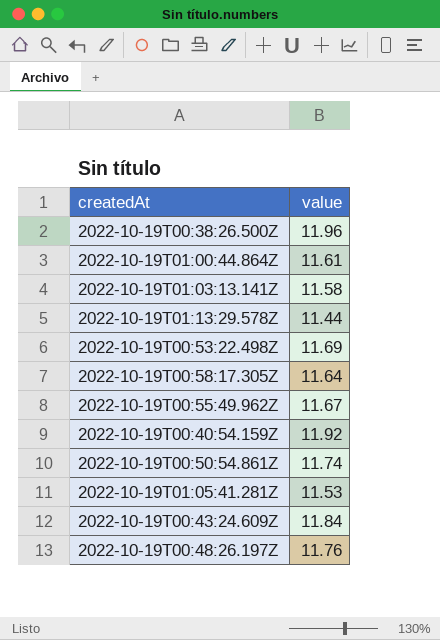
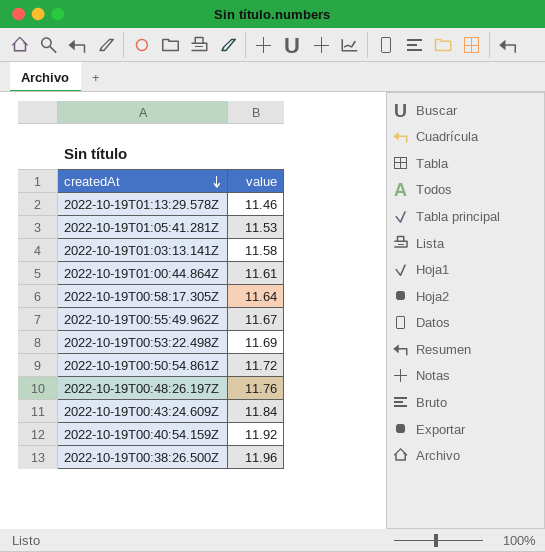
row order: none -> createdAt descending
2022-10-19T01:13:29.578Z | value: 11.44 -> 11.46
2022-10-19T00:50:54.861Z | value: 11.74 -> 11.72

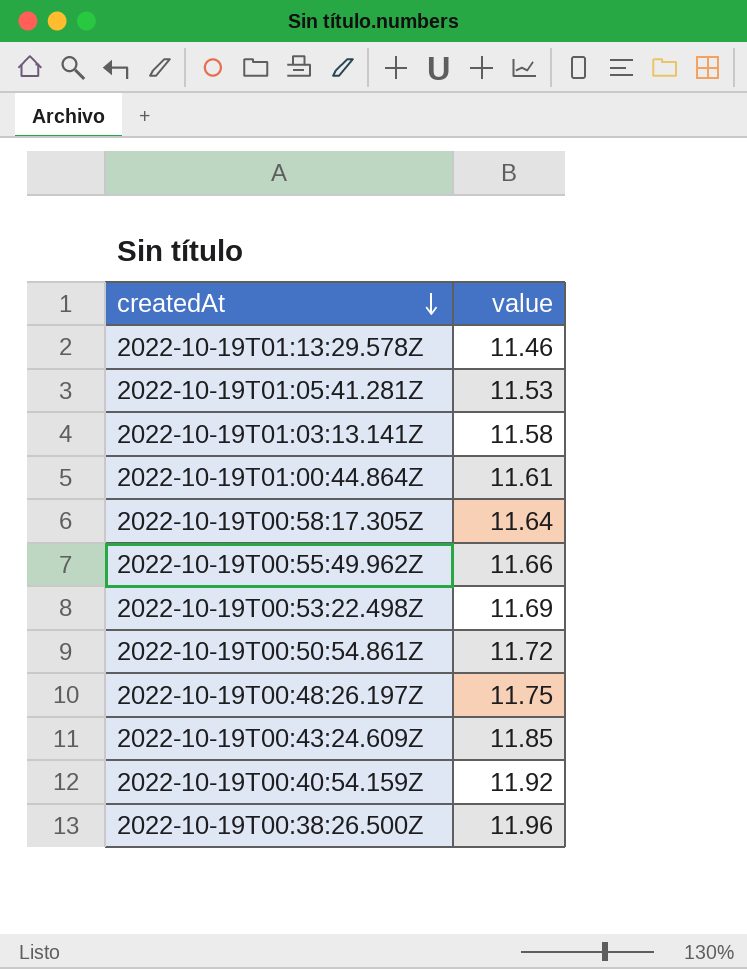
2022-10-19T00:55:49.962Z | value: 11.67 -> 11.66
2022-10-19T00:48:26.197Z | value: 11.76 -> 11.75
2022-10-19T00:43:24.609Z | value: 11.84 -> 11.85

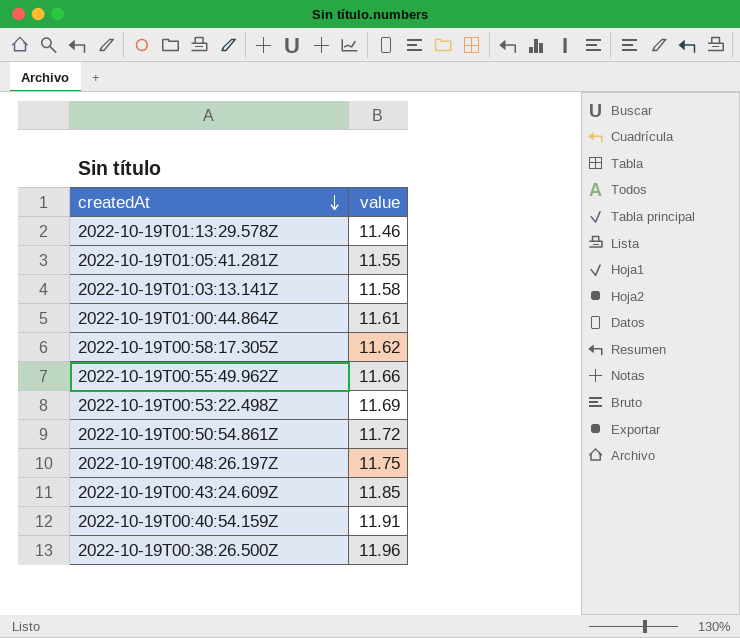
2022-10-19T01:05:41.281Z | value: 11.53 -> 11.55
2022-10-19T00:58:17.305Z | value: 11.64 -> 11.62
2022-10-19T00:40:54.159Z | value: 11.92 -> 11.91

